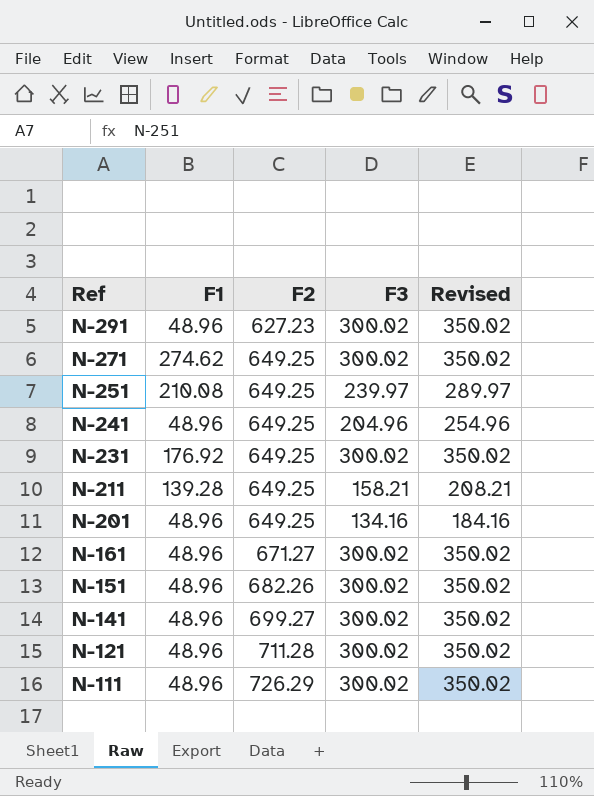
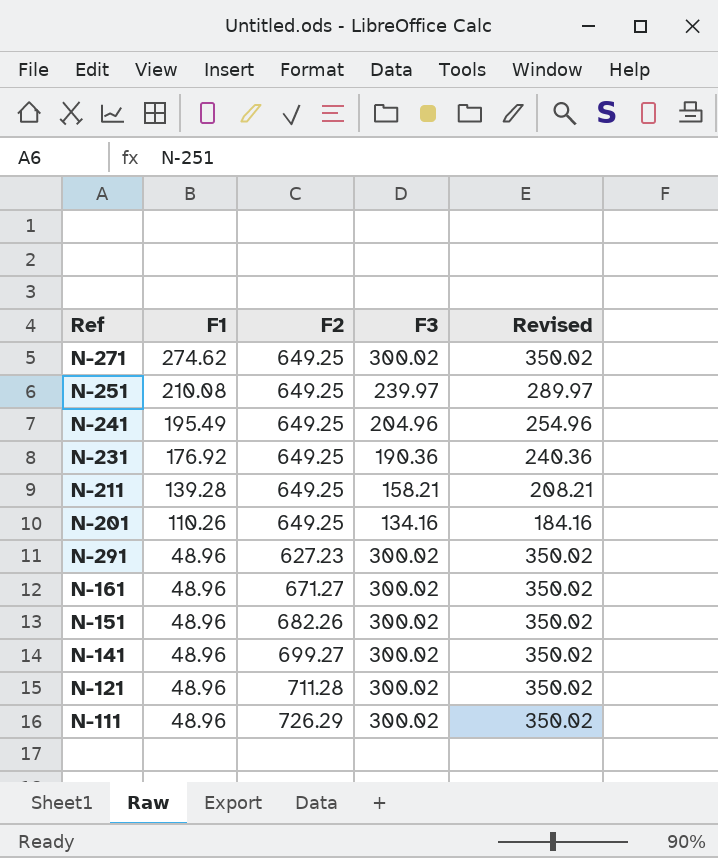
row order: Ref descending -> F1 descending
N-241 | F1: 48.96 -> 195.49
N-231 | F3: 300.02 -> 190.36
N-231 | Revised: 350.02 -> 240.36
N-201 | F1: 48.96 -> 110.26

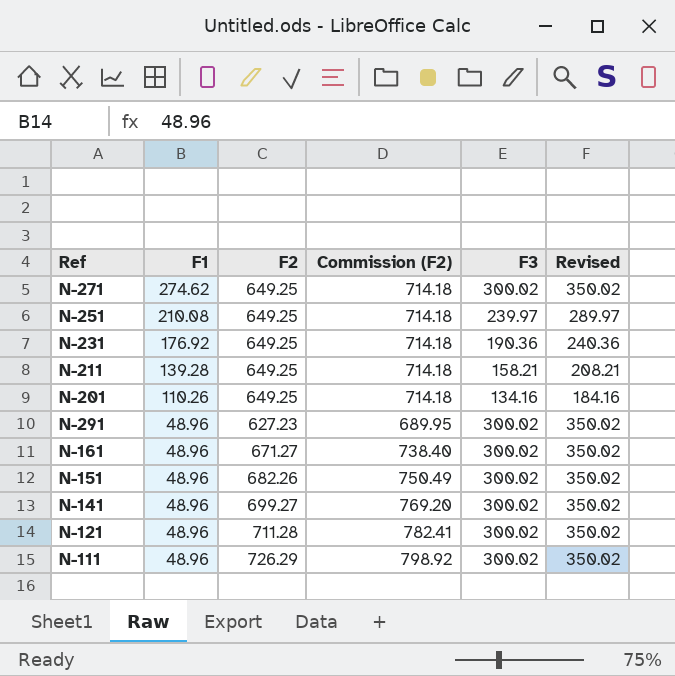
column Commission (F2) | formula: none -> [F2] * 1.1
row N-241: 195.49 | 649.25 | 204.96 | 254.96 -> none

